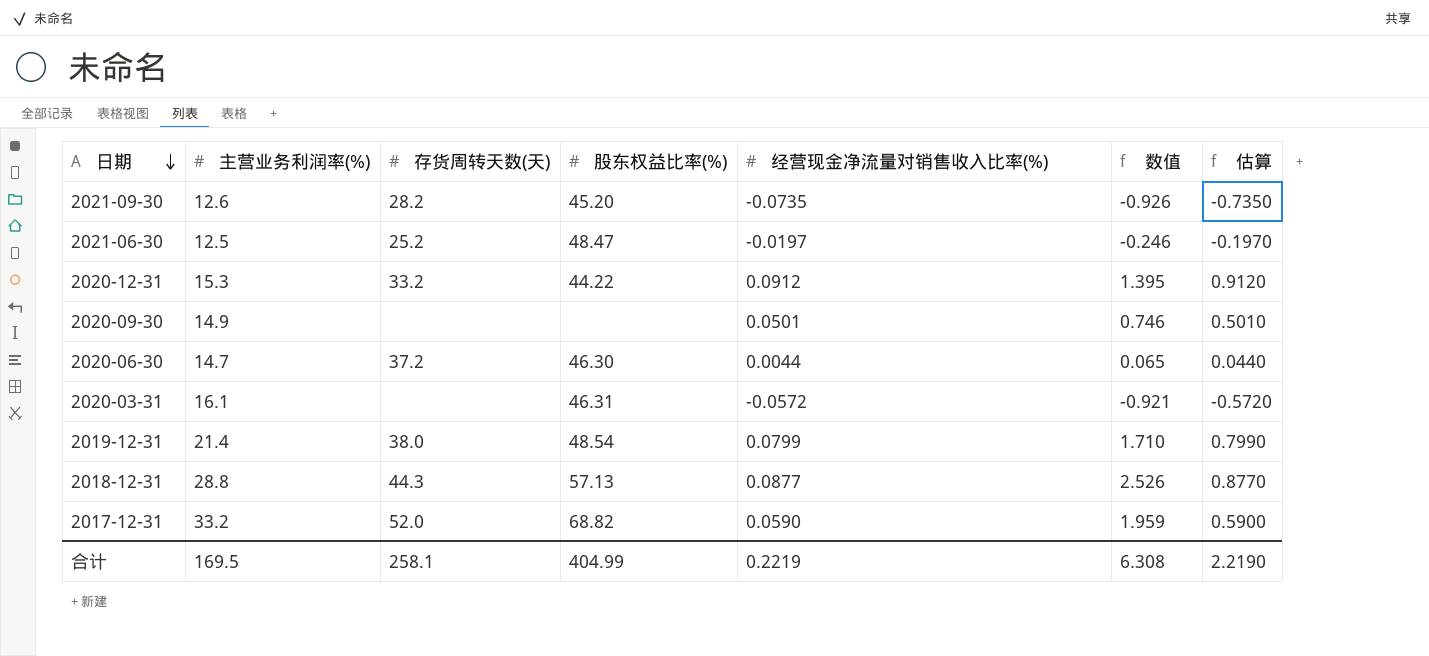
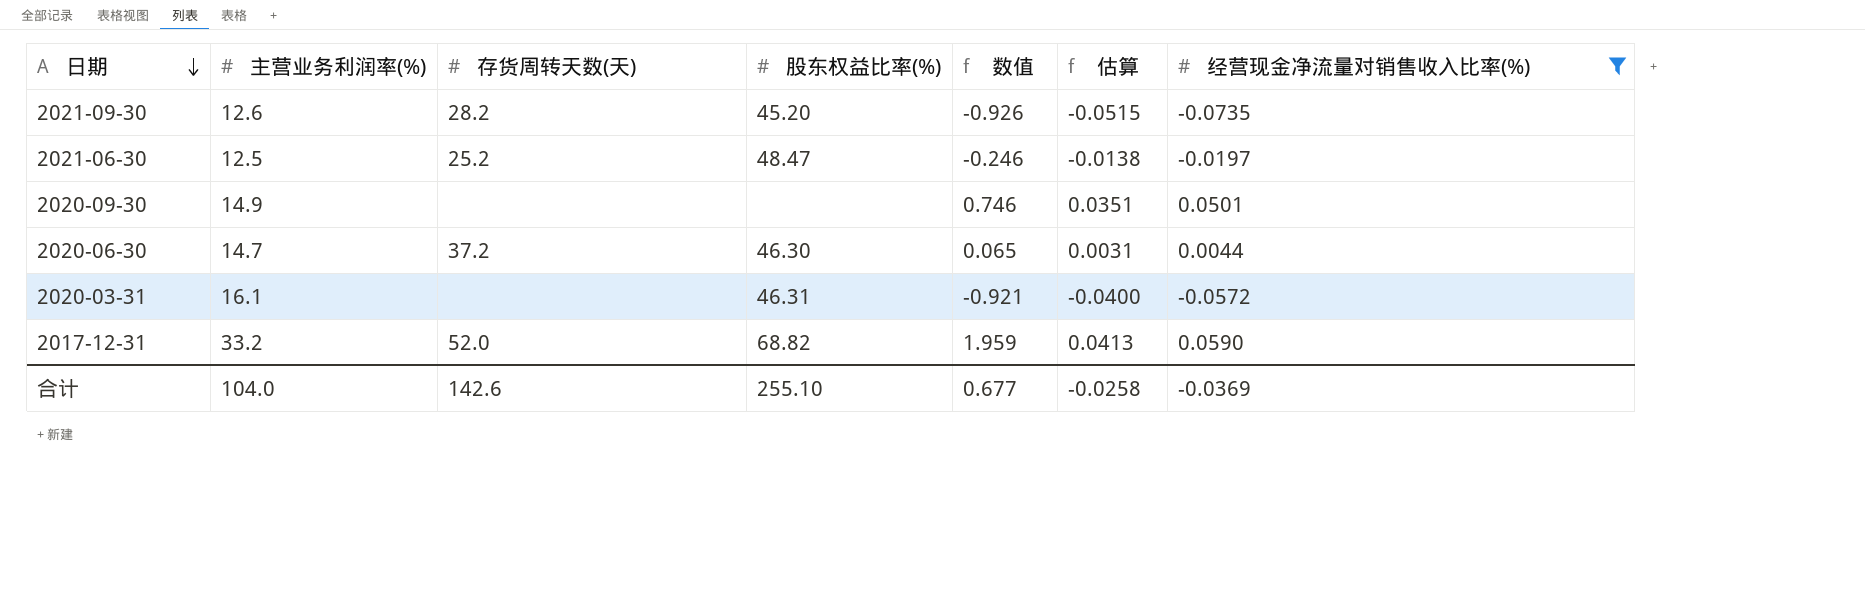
filter: none -> 经营现金净流量对销售收入比率(%) <= 0.0590
column 估算 | formula: [经营现金净流量对销售收入比率(%)] * 10 -> [经营现金净流量对销售收入比率(%)] * 0.7
column 经营现金净流量对销售收入比率(%) | position: 5 -> 7
合计 | 主营业务利润率(%): 169.5 -> 104.0
合计 | 存货周转天数(天): 258.1 -> 142.6
合计 | 股东权益比率(%): 404.99 -> 255.10
合计 | 数值: 6.308 -> 0.677
合计 | 估算: 2.2190 -> -0.0258
合计 | 经营现金净流量对销售收入比率(%): 0.2219 -> -0.0369

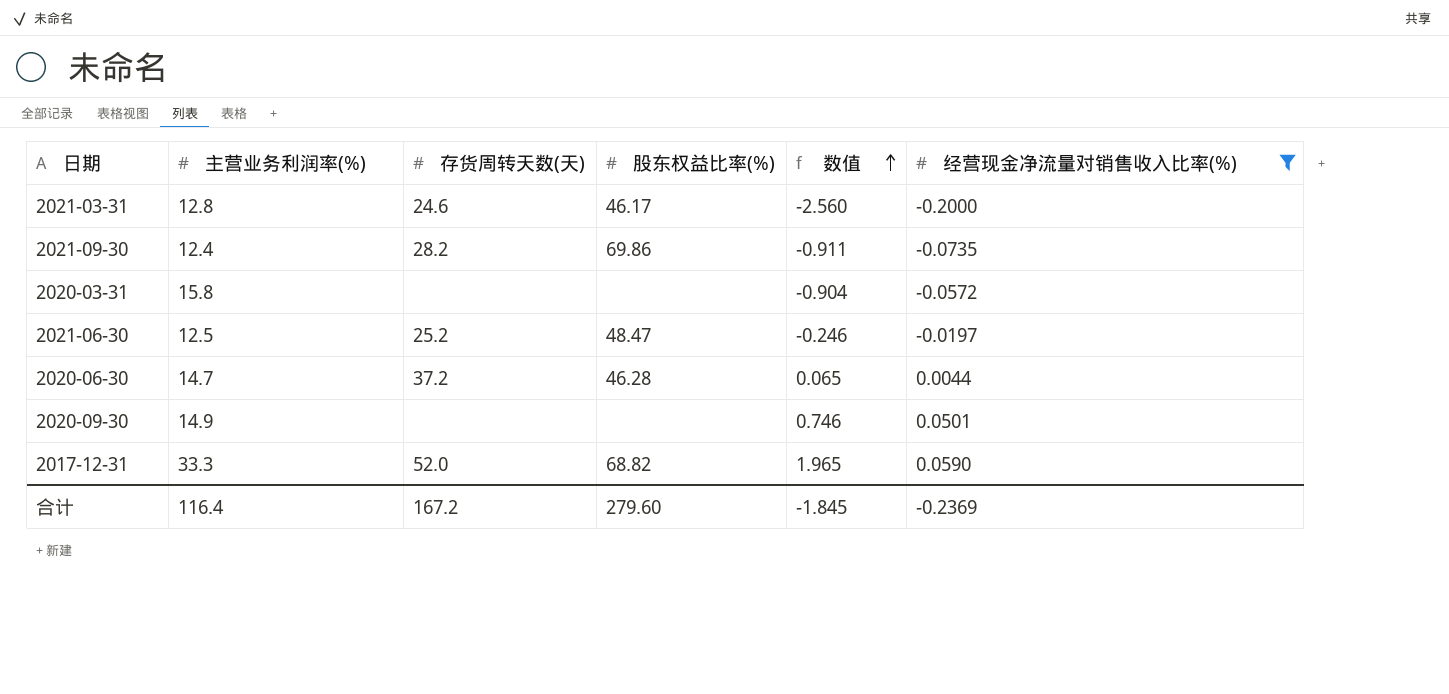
row order: 日期 descending -> 数值 ascending
column 估算 | formula: [经营现金净流量对销售收入比率(%)] * 0.7 -> none
row 2021-03-31: none -> 12.8 | 24.6 | 46.17 | -2.560 | -0.2000
2021-09-30 | 主营业务利润率(%): 12.6 -> 12.4
2021-09-30 | 股东权益比率(%): 45.20 -> 69.86
2021-09-30 | 数值: -0.926 -> -0.911
2020-03-31 | 主营业务利润率(%): 16.1 -> 15.8
2020-03-31 | 股东权益比率(%): 46.31 -> none
2020-03-31 | 数值: -0.921 -> -0.904
2020-06-30 | 股东权益比率(%): 46.30 -> 46.28
2017-12-31 | 主营业务利润率(%): 33.2 -> 33.3
2017-12-31 | 数值: 1.959 -> 1.965
合计 | 主营业务利润率(%): 104.0 -> 116.4
合计 | 存货周转天数(天): 142.6 -> 167.2
合计 | 股东权益比率(%): 255.10 -> 279.60
合计 | 数值: 0.677 -> -1.845
合计 | 经营现金净流量对销售收入比率(%): -0.0369 -> -0.2369

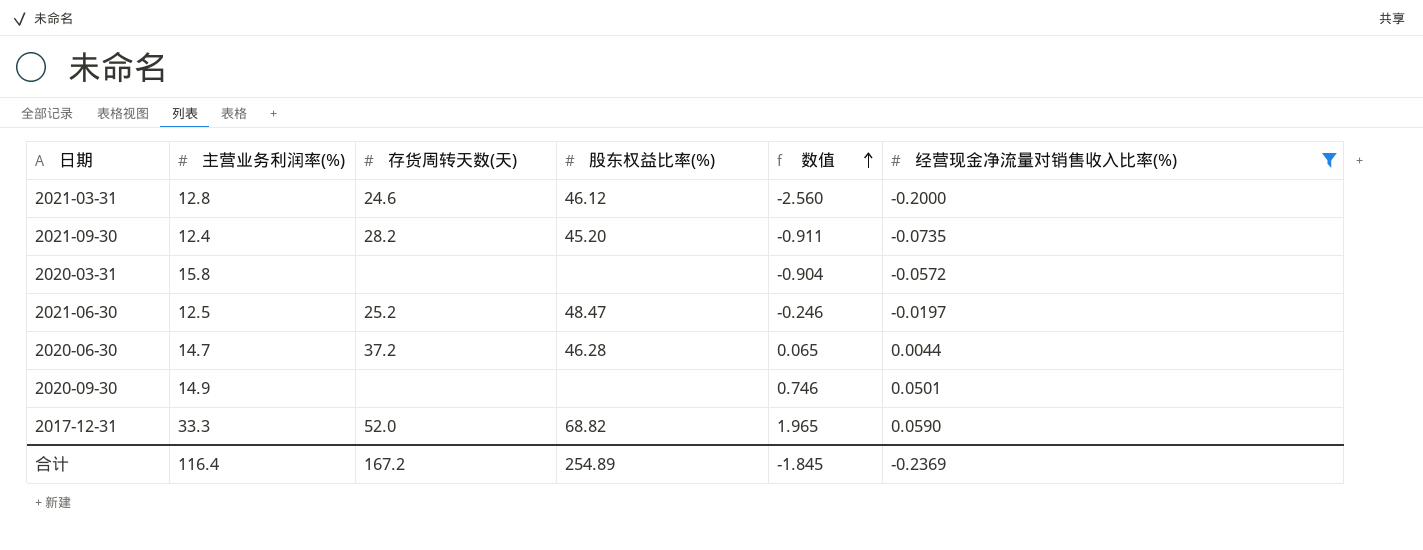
2021-03-31 | 股东权益比率(%): 46.17 -> 46.12
2021-09-30 | 股东权益比率(%): 69.86 -> 45.20
合计 | 股东权益比率(%): 279.60 -> 254.89

